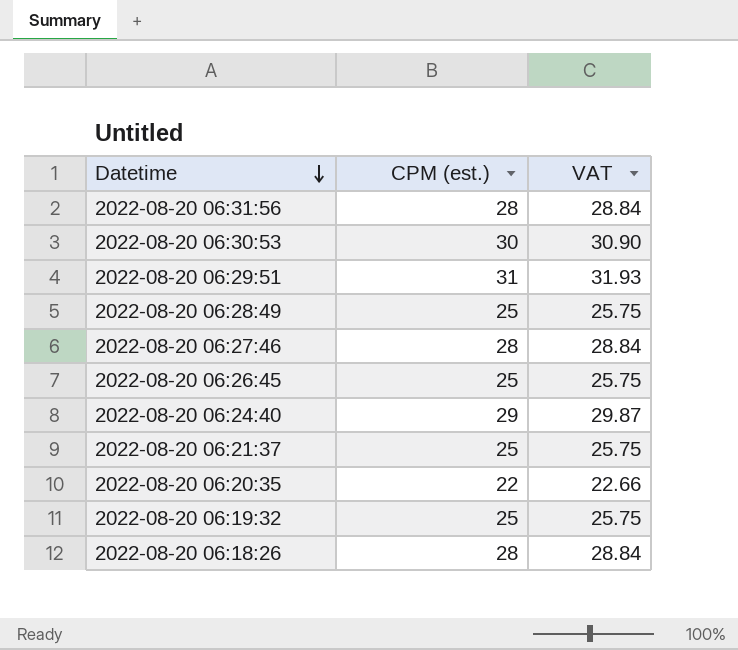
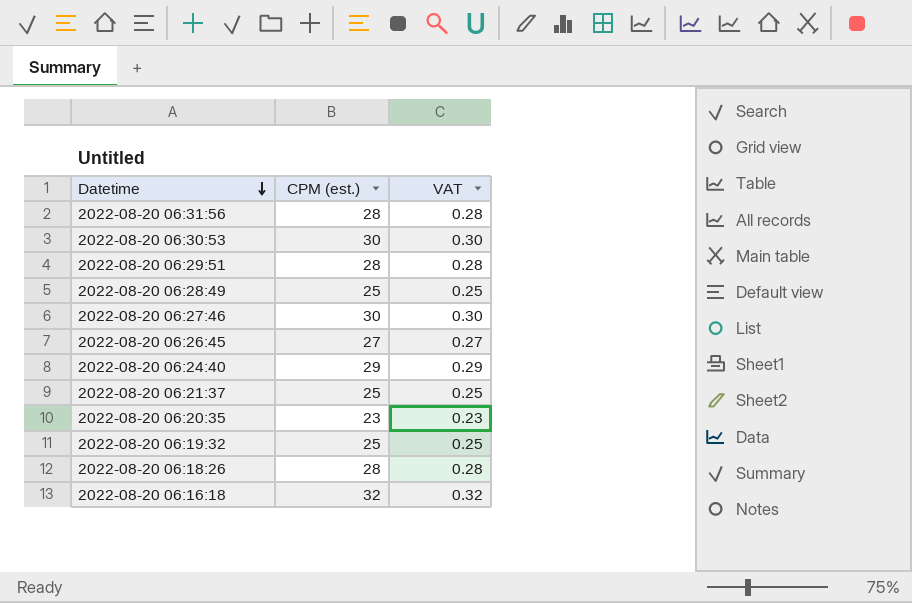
column VAT | formula: [CPM (est.)] * 1.03 -> [CPM (est.)] * 0.01
2022-08-20 06:29:51 | CPM (est.): 31 -> 28
2022-08-20 06:27:46 | CPM (est.): 28 -> 30
2022-08-20 06:26:45 | CPM (est.): 25 -> 27
2022-08-20 06:20:35 | CPM (est.): 22 -> 23
row 2022-08-20 06:16:18: none -> 32 | 0.32

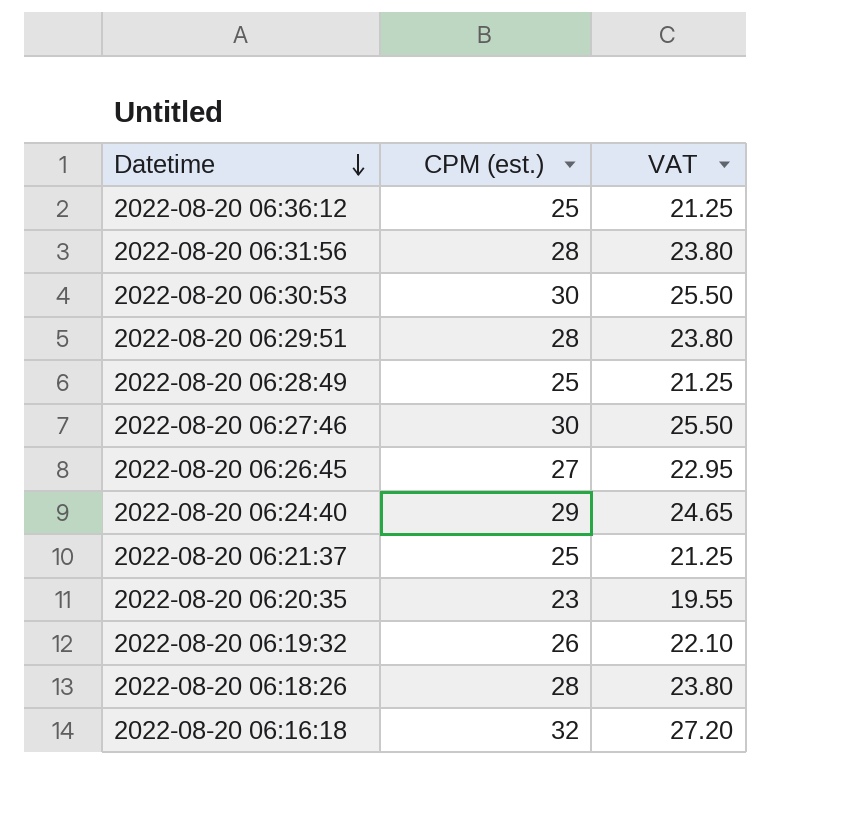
column VAT | formula: [CPM (est.)] * 0.01 -> [CPM (est.)] * 0.85
row 2022-08-20 06:36:12: none -> 25 | 21.25
2022-08-20 06:19:32 | CPM (est.): 25 -> 26

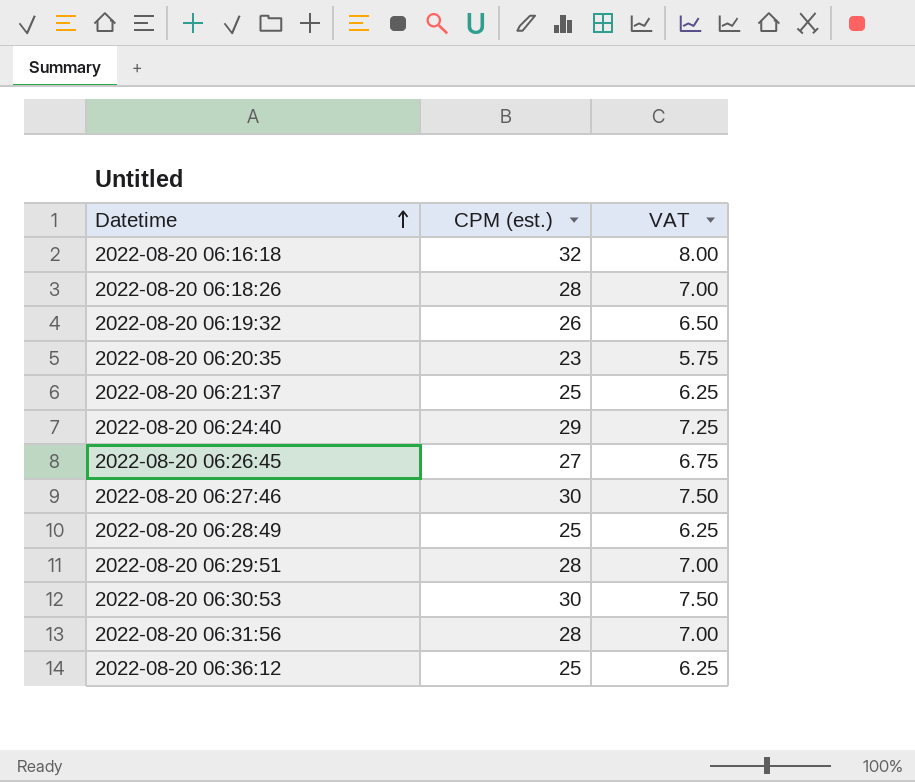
row order: Datetime descending -> Datetime ascending
column VAT | formula: [CPM (est.)] * 0.85 -> [CPM (est.)] * 0.25

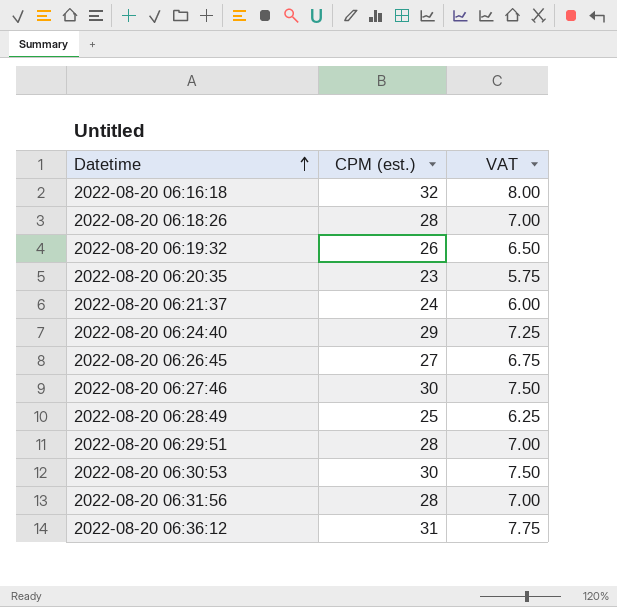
2022-08-20 06:21:37 | CPM (est.): 25 -> 24
2022-08-20 06:21:37 | VAT: 6.25 -> 6.00
2022-08-20 06:36:12 | CPM (est.): 25 -> 31
2022-08-20 06:36:12 | VAT: 6.25 -> 7.75

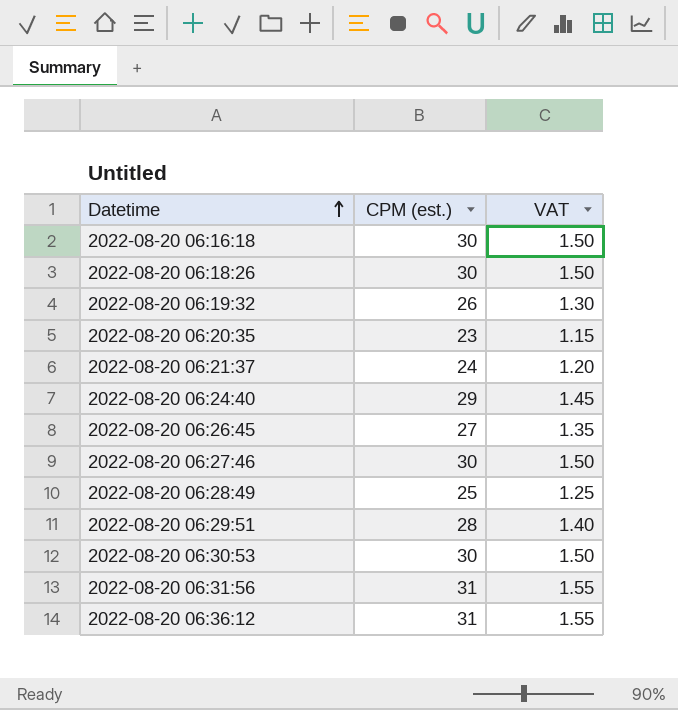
column VAT | formula: [CPM (est.)] * 0.25 -> [CPM (est.)] * 0.05
2022-08-20 06:16:18 | CPM (est.): 32 -> 30
2022-08-20 06:18:26 | CPM (est.): 28 -> 30
2022-08-20 06:31:56 | CPM (est.): 28 -> 31

